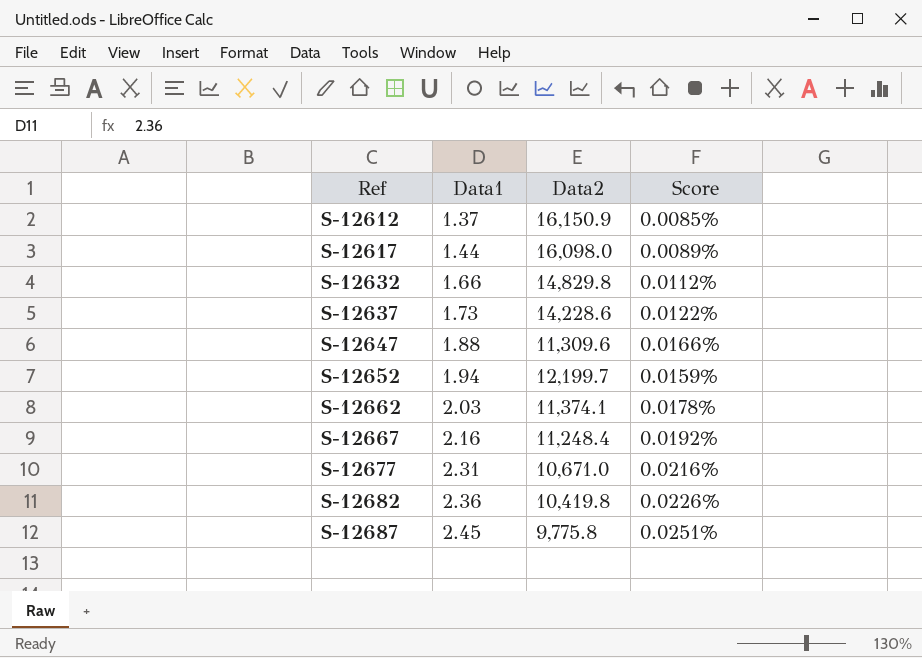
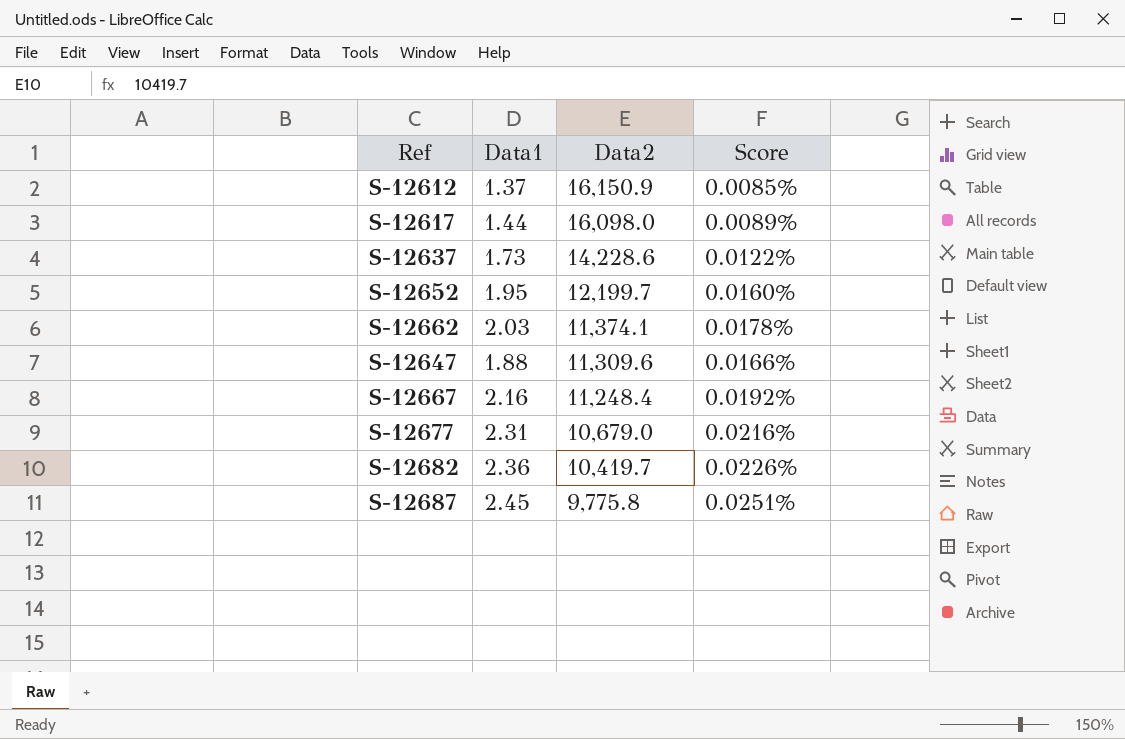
row order: Ref ascending -> Data2 descending
row S-12632: 1.66 | 14,829.8 | 0.0112% -> none
S-12652 | Data1: 1.94 -> 1.95
S-12652 | Score: 0.0159% -> 0.0160%
S-12677 | Data2: 10,671.0 -> 10,679.0
S-12682 | Data2: 10,419.8 -> 10,419.7

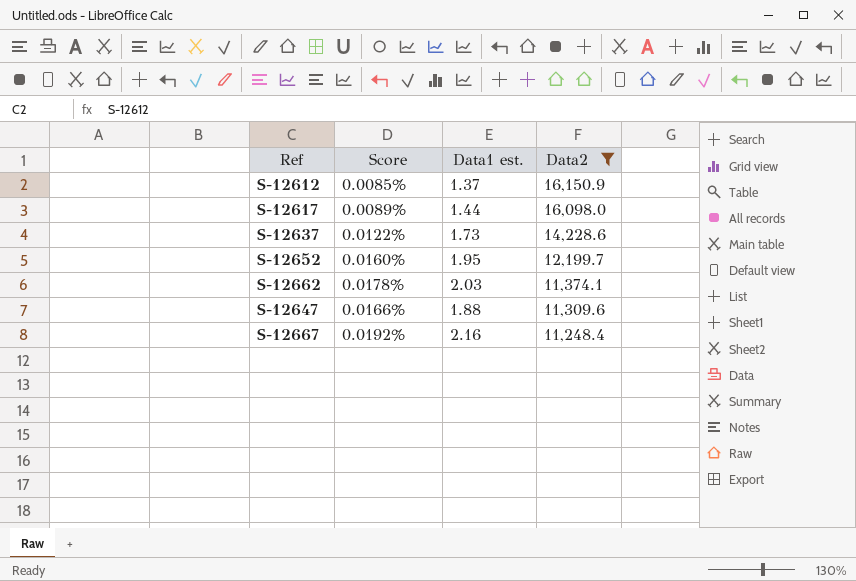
filter: none -> Data2 >= 11,248.4
column Score | position: 4 -> 2
column name: Data1 -> Data1 est.

